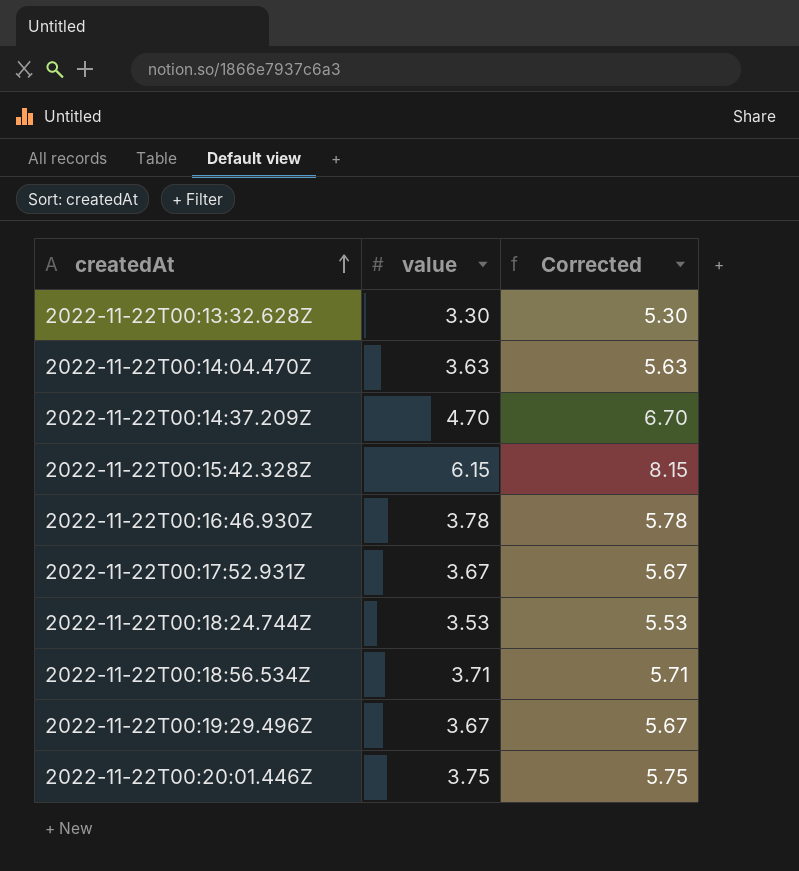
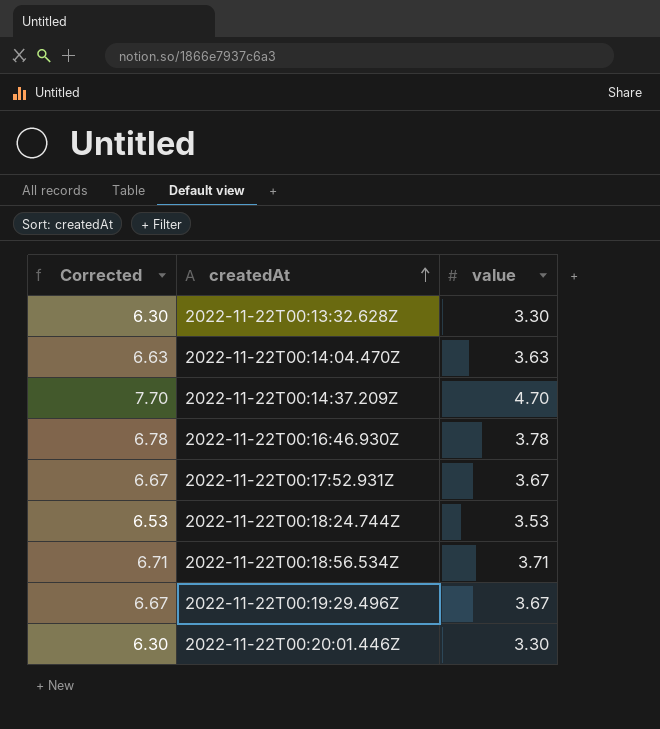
column Corrected | formula: [value] + 2 -> [value] + 3
column Corrected | position: 3 -> 1
row 2022-11-22T00:15:42.328Z: 6.15 | 8.15 -> none
2022-11-22T00:20:01.446Z | value: 3.75 -> 3.30

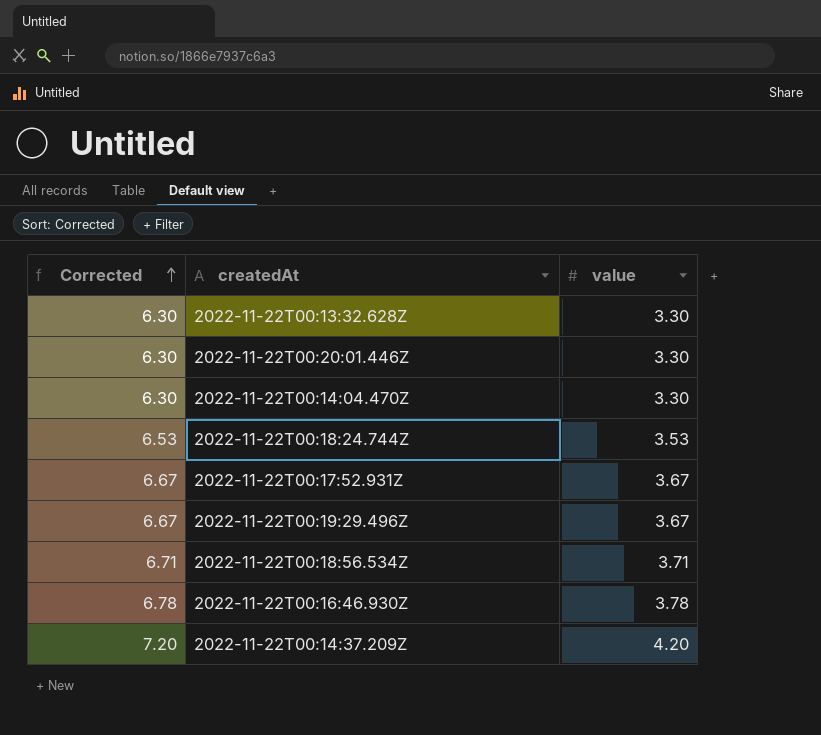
row order: createdAt ascending -> Corrected ascending
2022-11-22T00:14:04.470Z | Corrected: 6.63 -> 6.30
2022-11-22T00:14:04.470Z | value: 3.63 -> 3.30
2022-11-22T00:14:37.209Z | Corrected: 7.70 -> 7.20
2022-11-22T00:14:37.209Z | value: 4.70 -> 4.20

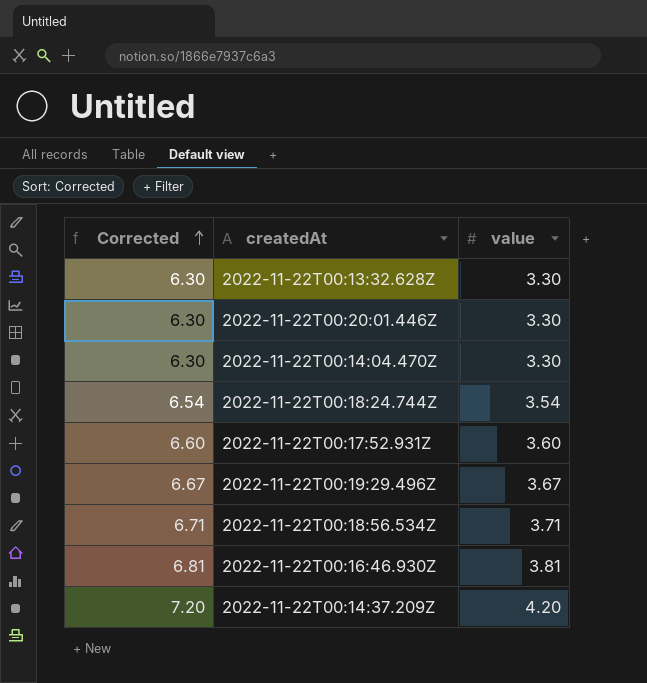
2022-11-22T00:18:24.744Z | Corrected: 6.53 -> 6.54
2022-11-22T00:18:24.744Z | value: 3.53 -> 3.54
2022-11-22T00:17:52.931Z | Corrected: 6.67 -> 6.60
2022-11-22T00:17:52.931Z | value: 3.67 -> 3.60
2022-11-22T00:16:46.930Z | Corrected: 6.78 -> 6.81
2022-11-22T00:16:46.930Z | value: 3.78 -> 3.81

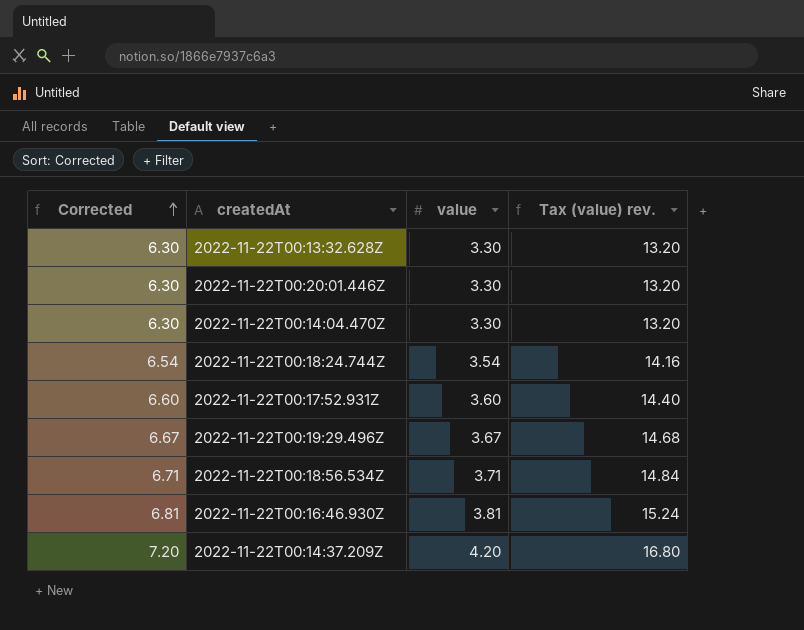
column Tax (value) rev. | formula: none -> [value] * 4

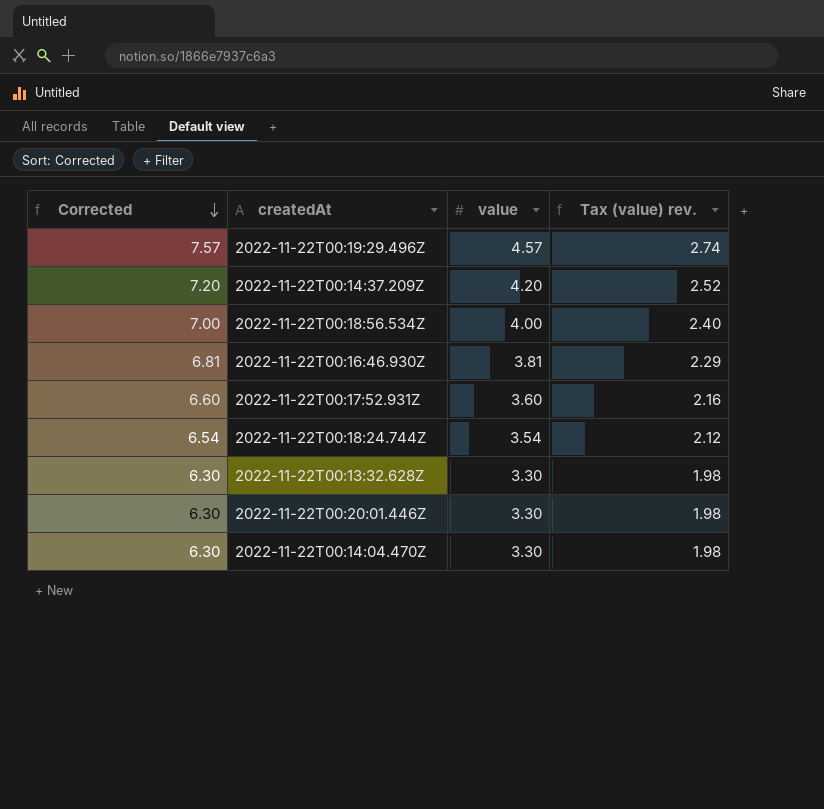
row order: Corrected ascending -> Corrected descending
column Tax (value) rev. | formula: [value] * 4 -> [value] * 0.6
2022-11-22T00:19:29.496Z | Corrected: 6.67 -> 7.57
2022-11-22T00:19:29.496Z | value: 3.67 -> 4.57
2022-11-22T00:18:56.534Z | Corrected: 6.71 -> 7.00
2022-11-22T00:18:56.534Z | value: 3.71 -> 4.00

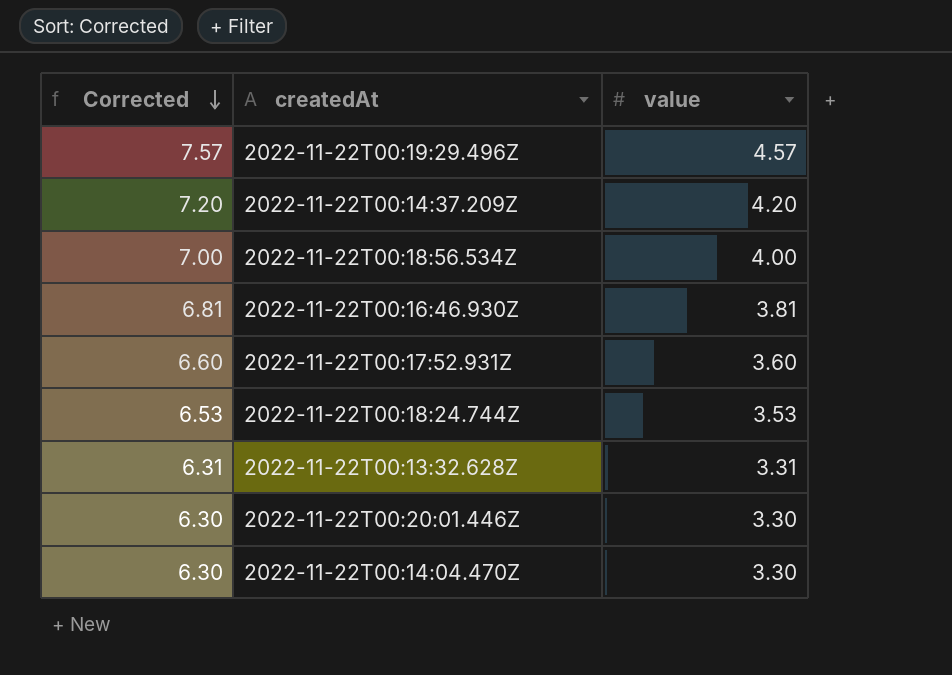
column Tax (value) rev. | formula: [value] * 0.6 -> none
2022-11-22T00:18:24.744Z | Corrected: 6.54 -> 6.53
2022-11-22T00:18:24.744Z | value: 3.54 -> 3.53
2022-11-22T00:13:32.628Z | Corrected: 6.30 -> 6.31
2022-11-22T00:13:32.628Z | value: 3.30 -> 3.31

